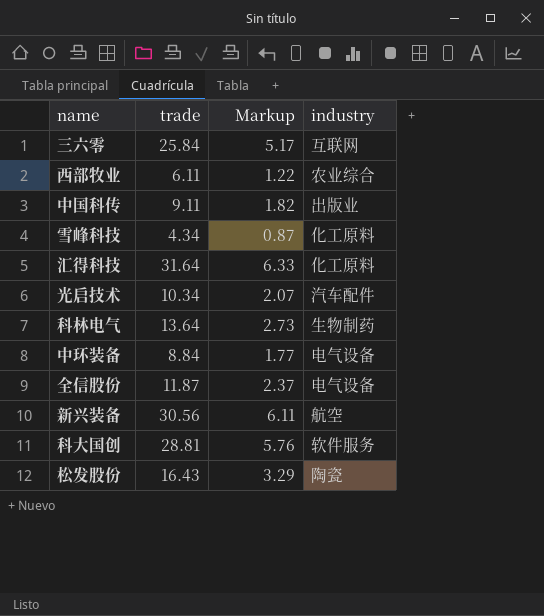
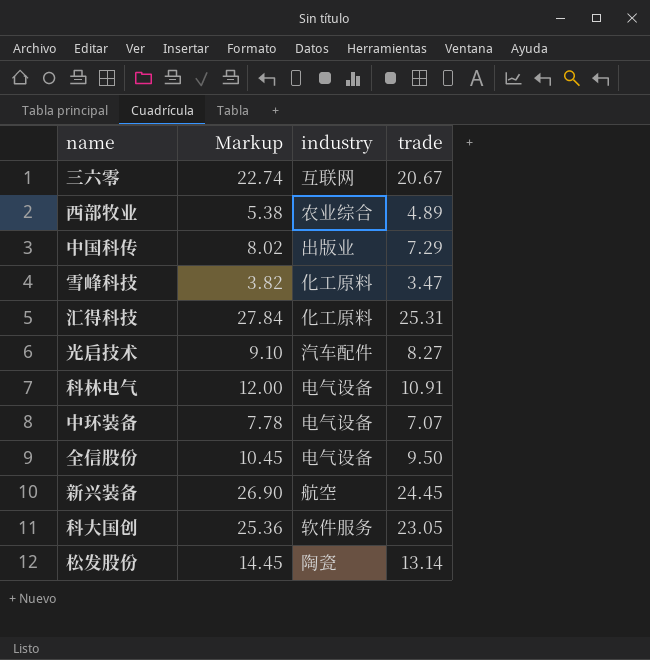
column Markup | formula: [trade] * 0.2 -> [trade] * 1.1
column trade | position: 2 -> 4
三六零 | trade: 25.84 -> 20.67
西部牧业 | trade: 6.11 -> 4.89
中国科传 | trade: 9.11 -> 7.29
雪峰科技 | trade: 4.34 -> 3.47
汇得科技 | trade: 31.64 -> 25.31
光启技术 | trade: 10.34 -> 8.27
科林电气 | industry: 生物制药 -> 电气设备
科林电气 | trade: 13.64 -> 10.91
中环装备 | trade: 8.84 -> 7.07
全信股份 | trade: 11.87 -> 9.50
新兴装备 | trade: 30.56 -> 24.45
科大国创 | trade: 28.81 -> 23.05
松发股份 | trade: 16.43 -> 13.14

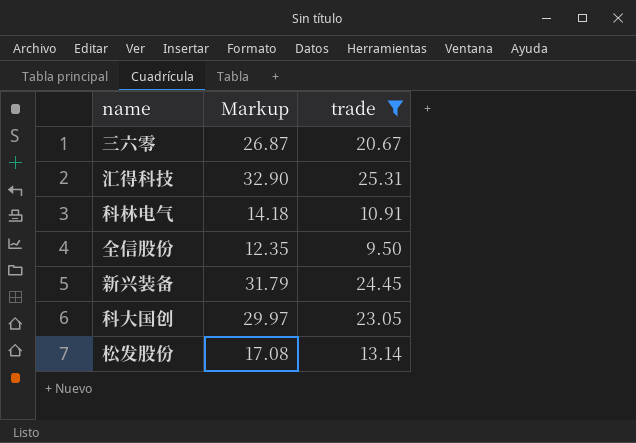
filter: none -> trade >= 9.50
column industry | position: 3 -> none
column Markup | formula: [trade] * 1.1 -> [trade] * 1.3

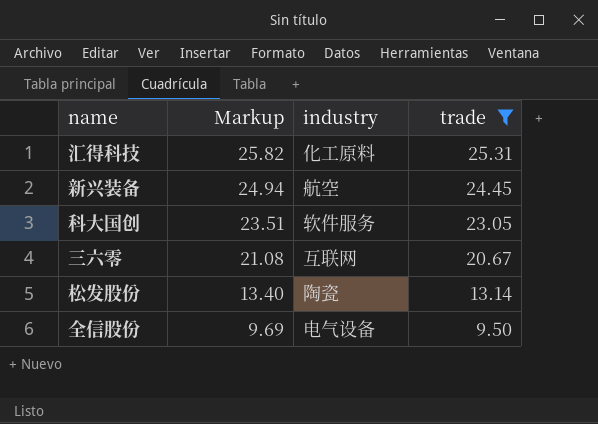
row order: none -> Markup descending
column Markup | formula: [trade] * 1.3 -> [trade] * 1.02
column industry | position: none -> 3
row 科林电气: 14.18 | 10.91 -> none

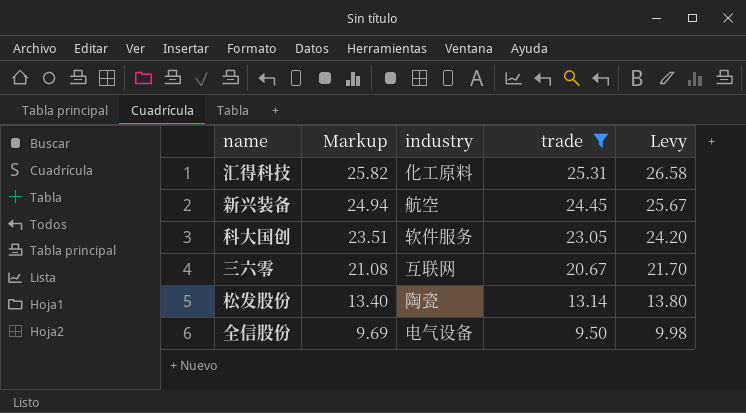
column Levy | formula: none -> [trade] * 1.05

